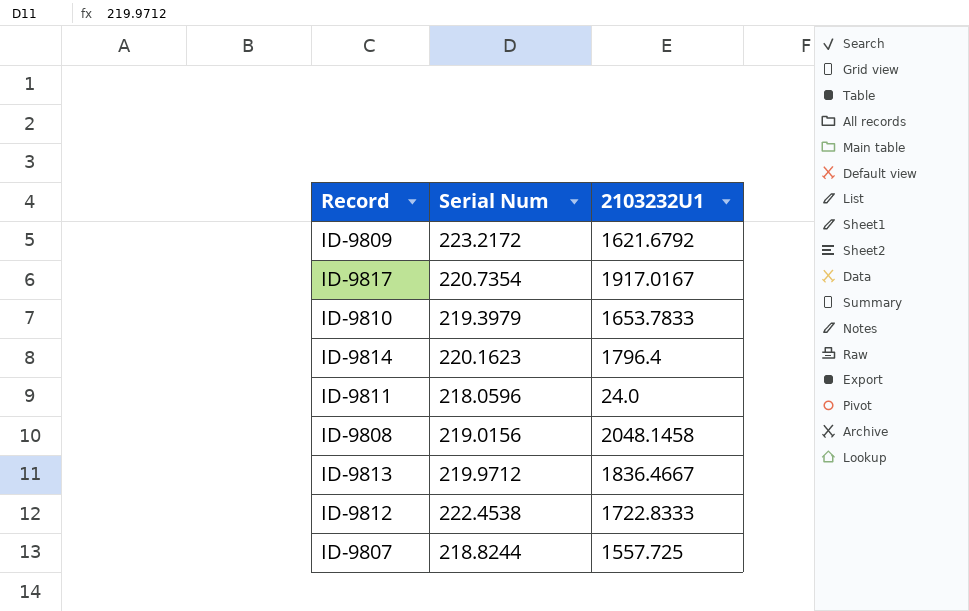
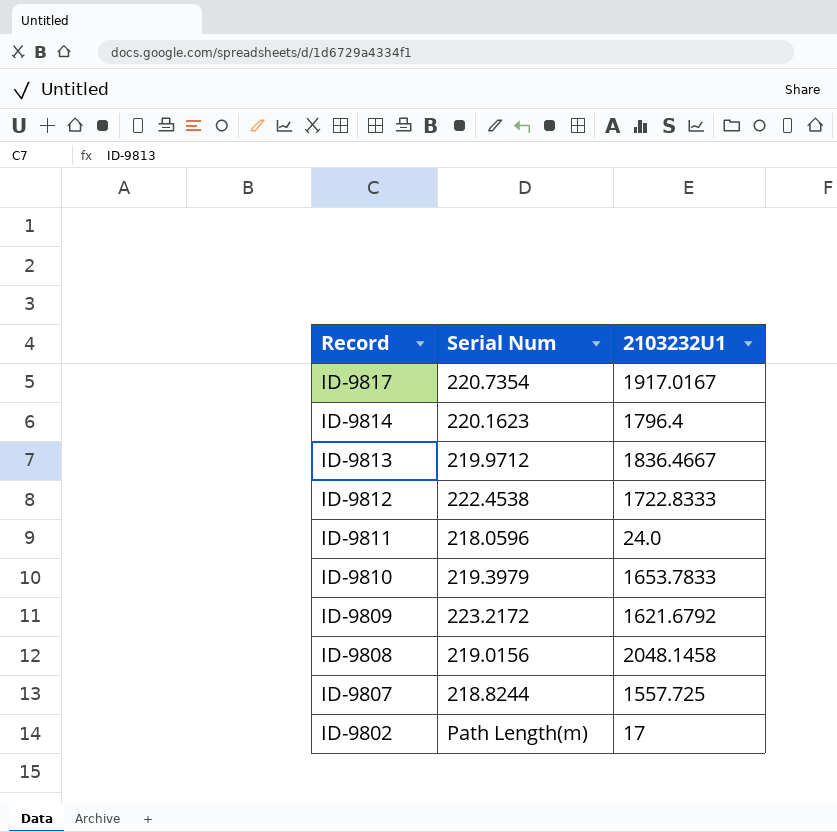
row order: none -> Record descending
row ID-9802: none -> Path Length(m) | 17

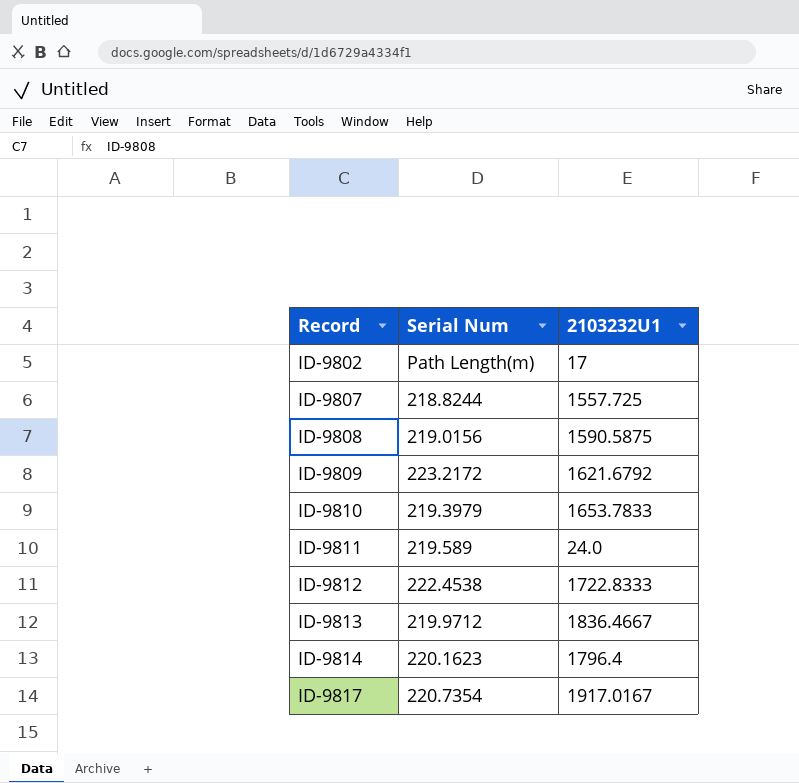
row order: Record descending -> Record ascending
ID-9808 | 2103232U1: 2048.1458 -> 1590.5875
ID-9811 | Serial Num: 218.0596 -> 219.589

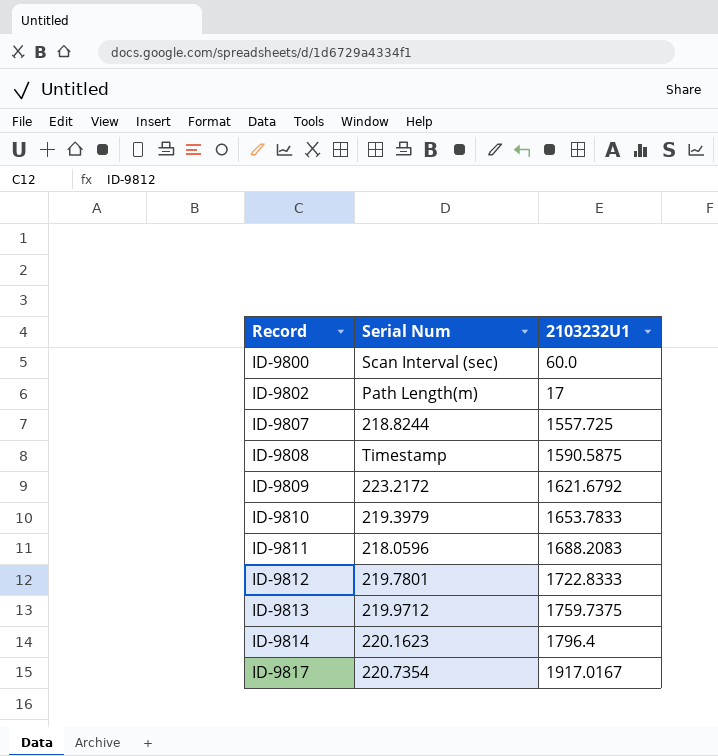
row ID-9800: none -> Scan Interval (sec) | 60.0
ID-9808 | Serial Num: 219.0156 -> Timestamp
ID-9811 | Serial Num: 219.589 -> 218.0596
ID-9811 | 2103232U1: 24.0 -> 1688.2083
ID-9812 | Serial Num: 222.4538 -> 219.7801
ID-9813 | 2103232U1: 1836.4667 -> 1759.7375

